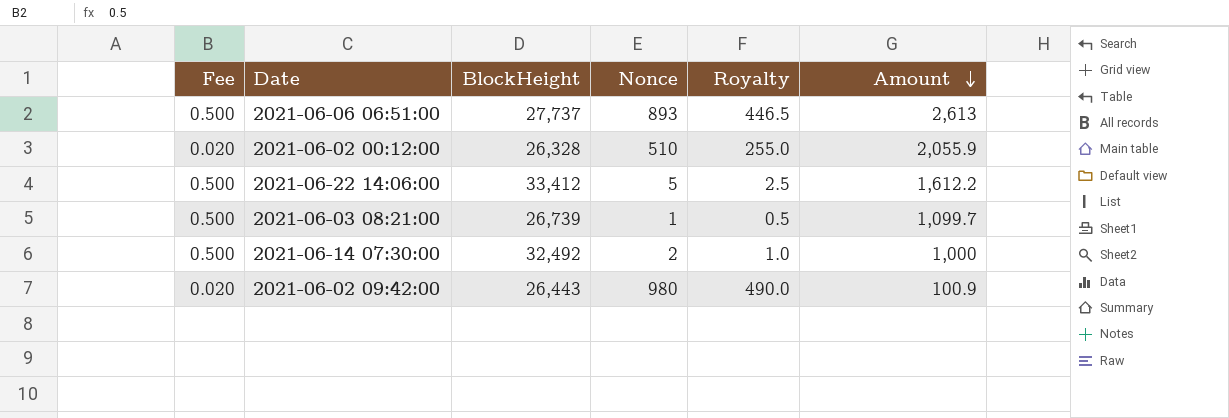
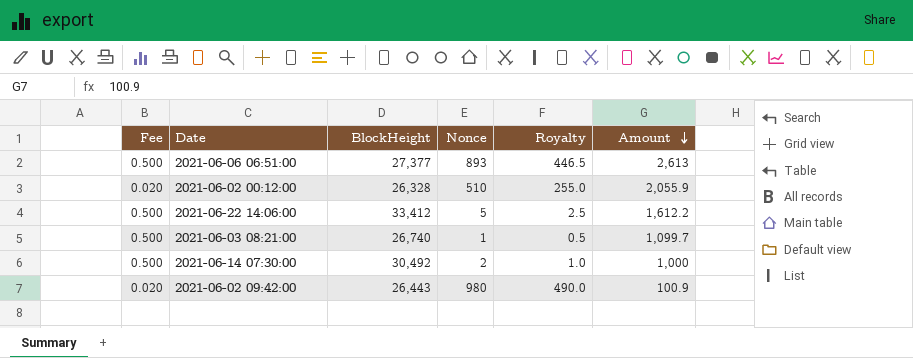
2021-06-06 06:51:00 | BlockHeight: 27,737 -> 27,377
2021-06-03 08:21:00 | BlockHeight: 26,739 -> 26,740
2021-06-14 07:30:00 | BlockHeight: 32,492 -> 30,492

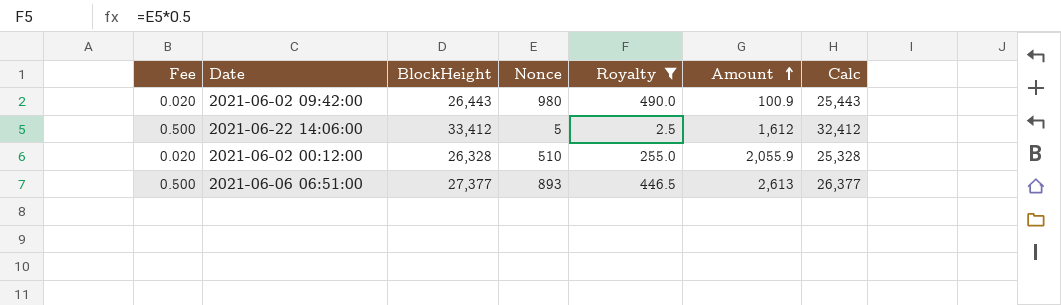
filter: none -> Royalty >= 2.5
row order: Amount descending -> Amount ascending
column Calc | formula: none -> [BlockHeight] - 1000
2021-06-22 14:06:00 | Amount: 1,612.2 -> 1,612

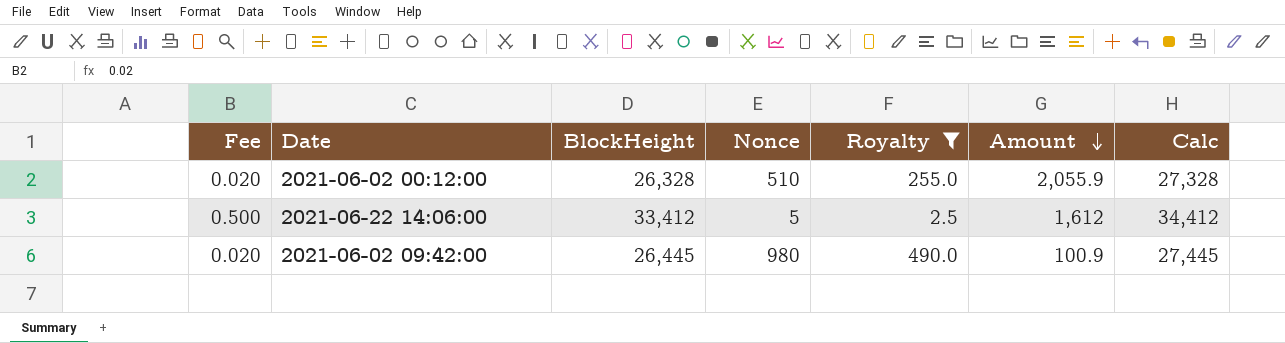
row order: Amount ascending -> Amount descending
column Calc | formula: [BlockHeight] - 1000 -> [BlockHeight] + 1000
row 2021-06-06 06:51:00: 0.500 | 27,377 | 893 | 446.5 | 2,613 | 26,377 -> none
2021-06-02 09:42:00 | BlockHeight: 26,443 -> 26,445

